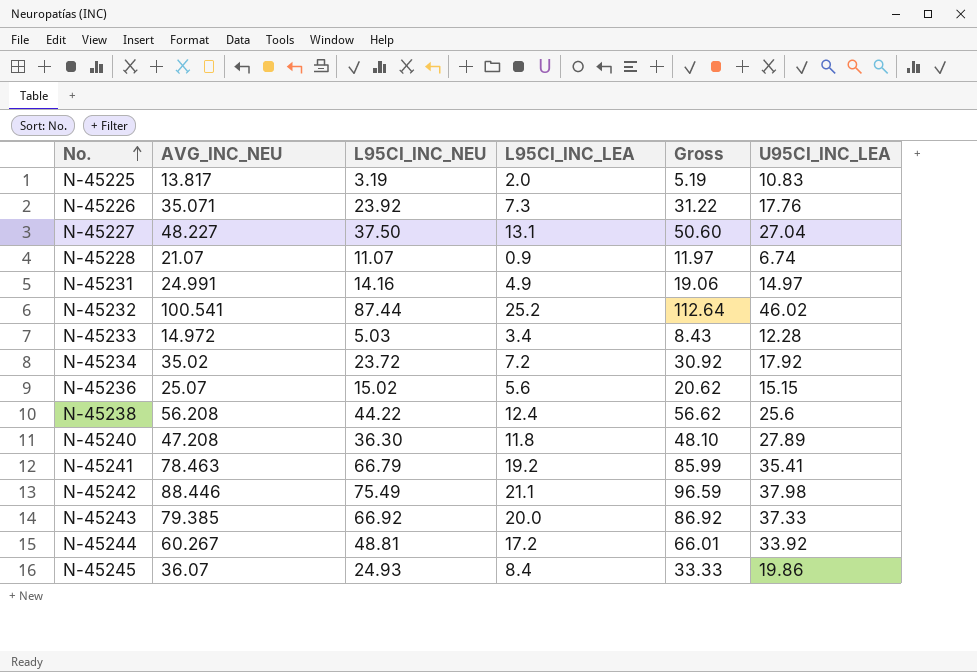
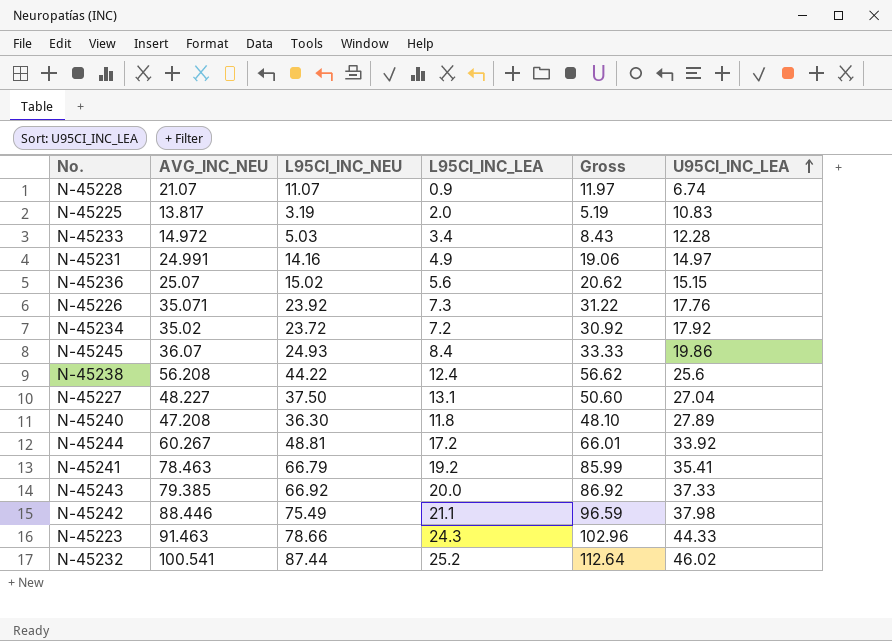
row order: No. ascending -> U95CI_INC_LEA ascending
row N-45223: none -> 91.463 | 78.66 | 24.3 | 102.96 | 44.33

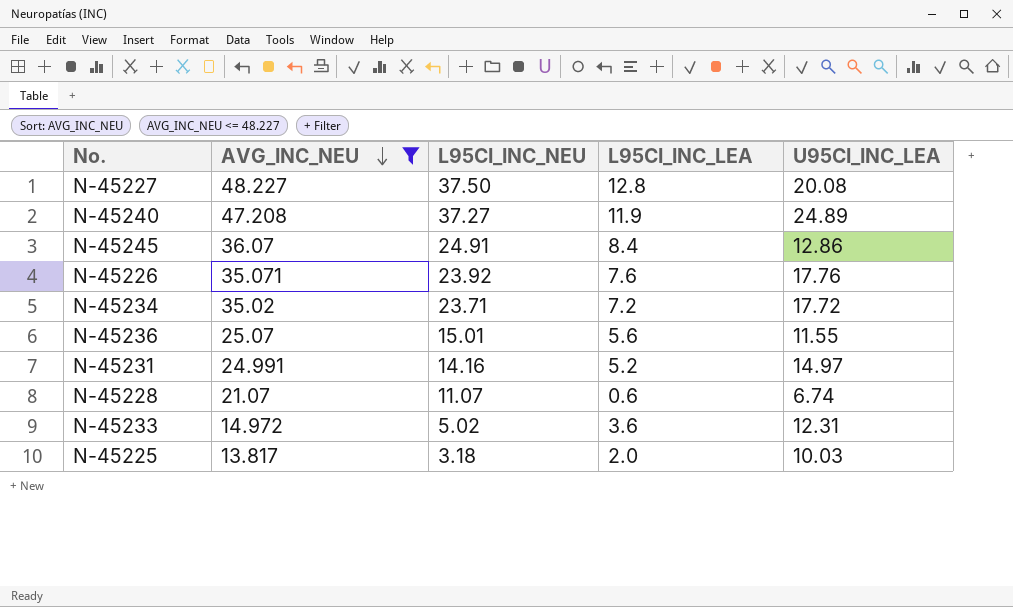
filter: none -> AVG_INC_NEU <= 48.227
row order: U95CI_INC_LEA ascending -> AVG_INC_NEU descending
column Gross | formula: [L95CI_INC_NEU] + [L95CI_INC_LEA] -> none
N-45227 | L95CI_INC_LEA: 13.1 -> 12.8
N-45227 | U95CI_INC_LEA: 27.04 -> 20.08
N-45240 | L95CI_INC_NEU: 36.30 -> 37.27
N-45240 | L95CI_INC_LEA: 11.8 -> 11.9
N-45240 | U95CI_INC_LEA: 27.89 -> 24.89
N-45245 | L95CI_INC_NEU: 24.93 -> 24.91
N-45245 | U95CI_INC_LEA: 19.86 -> 12.86
N-45226 | L95CI_INC_LEA: 7.3 -> 7.6
N-45234 | L95CI_INC_NEU: 23.72 -> 23.71
N-45234 | U95CI_INC_LEA: 17.92 -> 17.72
N-45236 | L95CI_INC_NEU: 15.02 -> 15.01
N-45236 | U95CI_INC_LEA: 15.15 -> 11.55
N-45231 | L95CI_INC_LEA: 4.9 -> 5.2
N-45228 | L95CI_INC_LEA: 0.9 -> 0.6
N-45233 | L95CI_INC_NEU: 5.03 -> 5.02
N-45233 | L95CI_INC_LEA: 3.4 -> 3.6
N-45233 | U95CI_INC_LEA: 12.28 -> 12.31
N-45225 | L95CI_INC_NEU: 3.19 -> 3.18
N-45225 | U95CI_INC_LEA: 10.83 -> 10.03

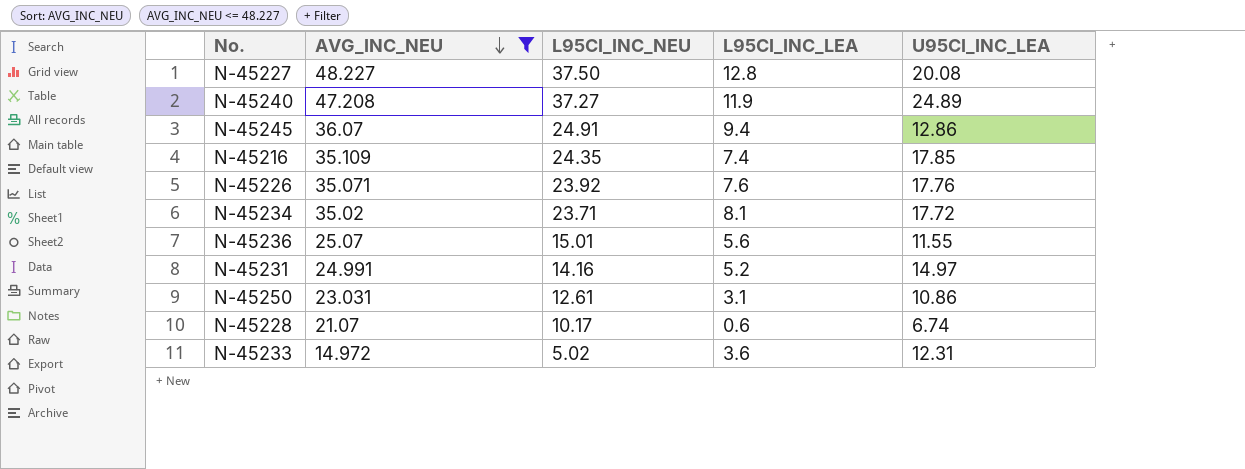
row N-45225: 13.817 | 3.18 | 2.0 | 10.03 -> none
N-45245 | L95CI_INC_LEA: 8.4 -> 9.4
row N-45216: none -> 35.109 | 24.35 | 7.4 | 17.85
N-45234 | L95CI_INC_LEA: 7.2 -> 8.1
row N-45250: none -> 23.031 | 12.61 | 3.1 | 10.86
N-45228 | L95CI_INC_NEU: 11.07 -> 10.17

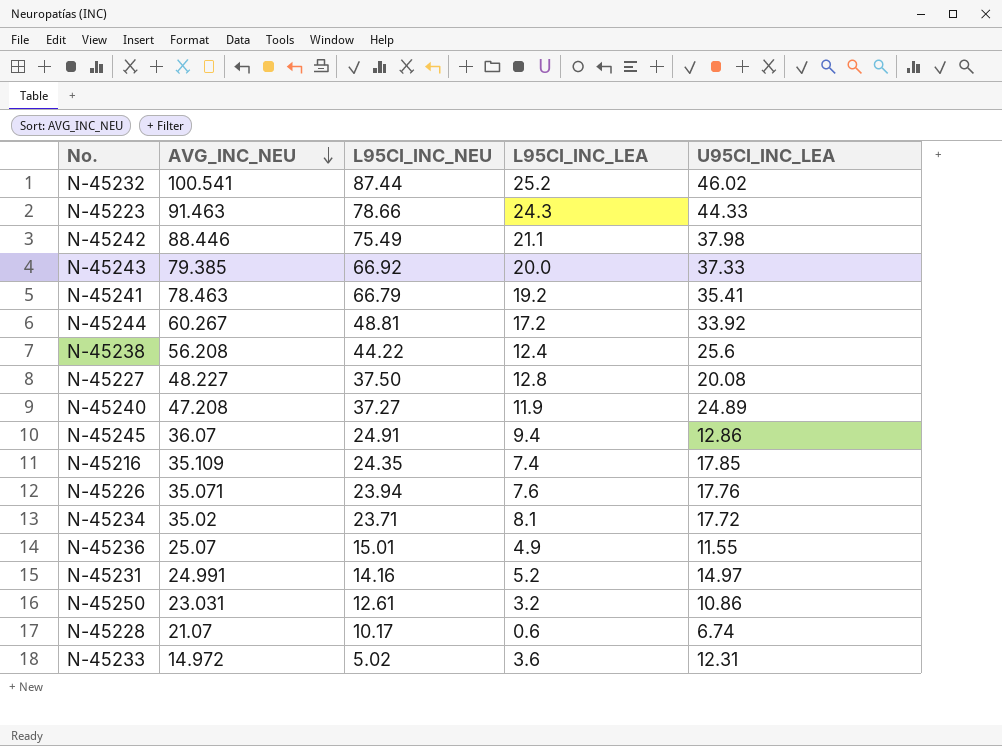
filter: AVG_INC_NEU <= 48.227 -> none
N-45226 | L95CI_INC_NEU: 23.92 -> 23.94
N-45236 | L95CI_INC_LEA: 5.6 -> 4.9
N-45250 | L95CI_INC_LEA: 3.1 -> 3.2

